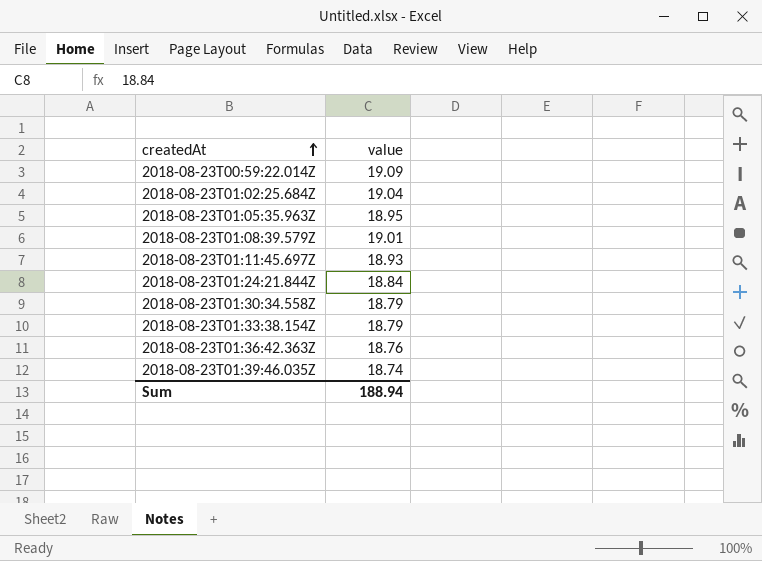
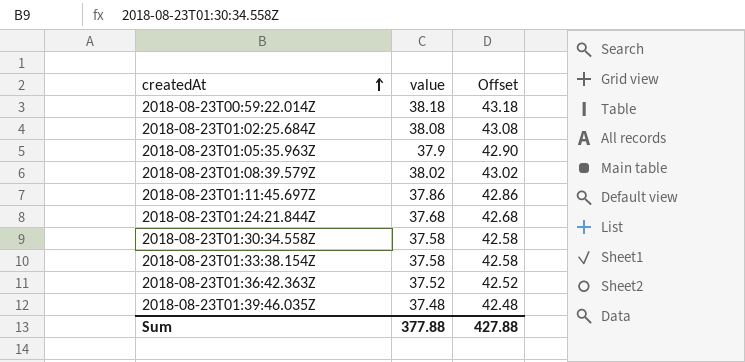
column Offset | formula: none -> [value] + 5
2018-08-23T00:59:22.014Z | value: 19.09 -> 38.18
2018-08-23T01:02:25.684Z | value: 19.04 -> 38.08
2018-08-23T01:05:35.963Z | value: 18.95 -> 37.9
2018-08-23T01:08:39.579Z | value: 19.01 -> 38.02
2018-08-23T01:11:45.697Z | value: 18.93 -> 37.86
2018-08-23T01:24:21.844Z | value: 18.84 -> 37.68
2018-08-23T01:30:34.558Z | value: 18.79 -> 37.58
2018-08-23T01:33:38.154Z | value: 18.79 -> 37.58
2018-08-23T01:36:42.363Z | value: 18.76 -> 37.52
2018-08-23T01:39:46.035Z | value: 18.74 -> 37.48
Sum | value: 188.94 -> 377.88

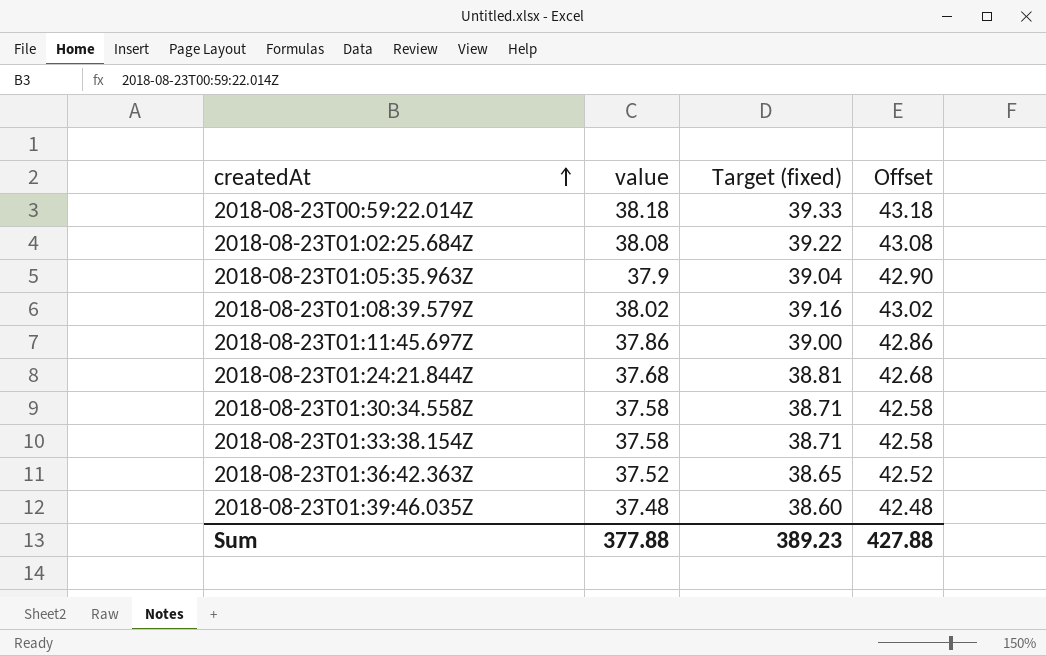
column Target (fixed) | formula: none -> [value] * 1.03

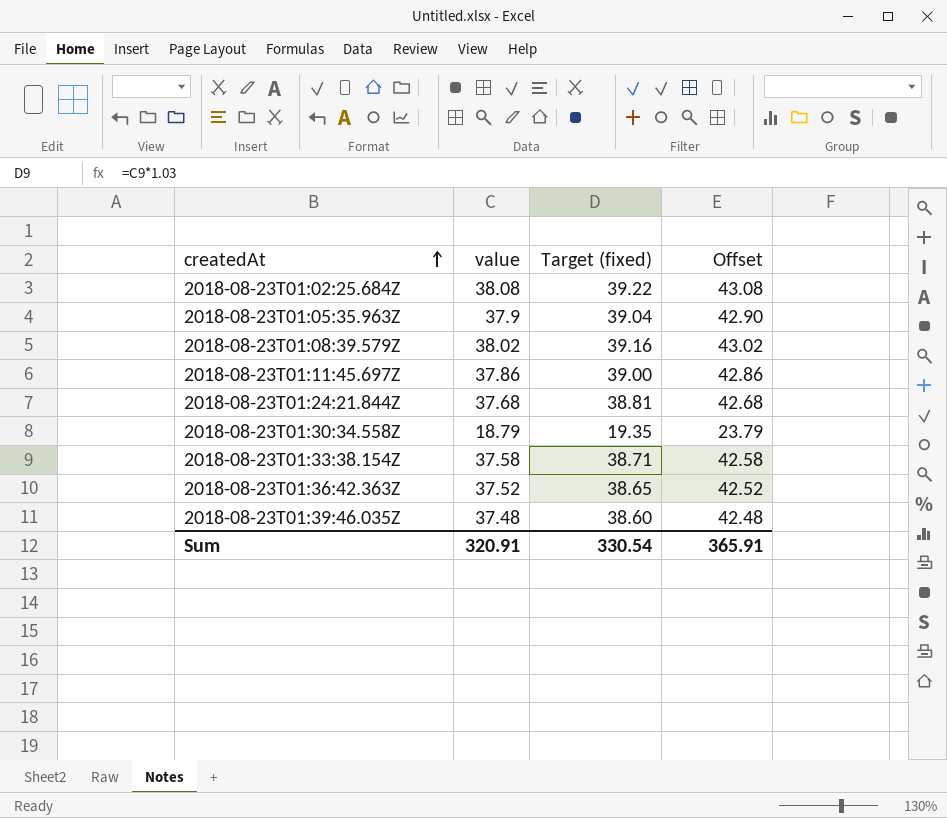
row 2018-08-23T00:59:22.014Z: 38.18 | 39.33 | 43.18 -> none
2018-08-23T01:30:34.558Z | value: 37.58 -> 18.79
2018-08-23T01:30:34.558Z | Target (fixed): 38.71 -> 19.35
2018-08-23T01:30:34.558Z | Offset: 42.58 -> 23.79
Sum | value: 377.88 -> 320.91
Sum | Target (fixed): 389.23 -> 330.54
Sum | Offset: 427.88 -> 365.91

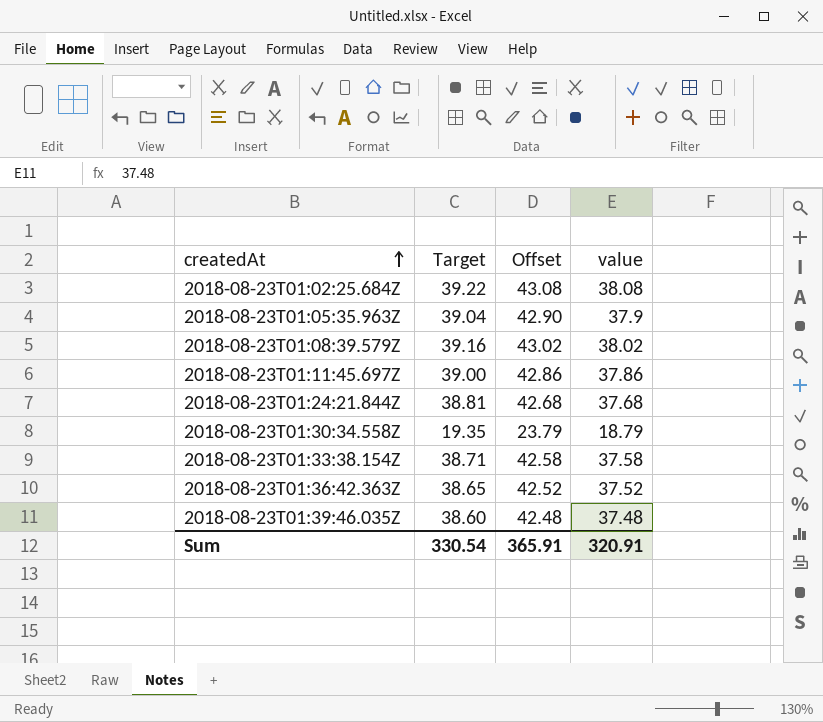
column name: Target (fixed) -> Target
column value | position: 2 -> 4

